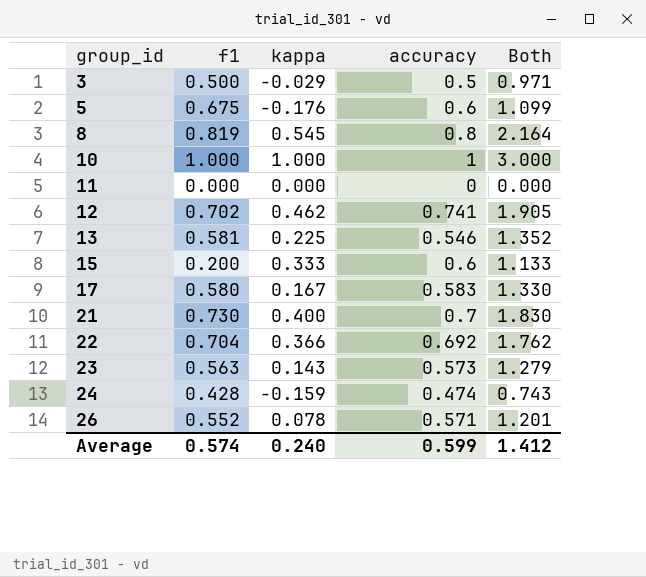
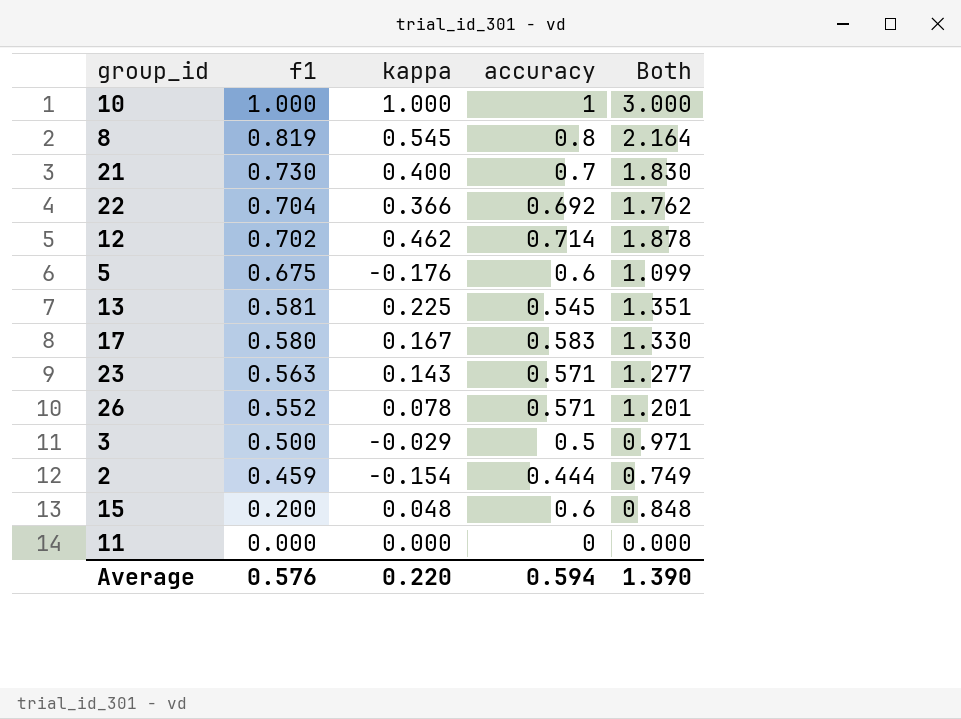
row order: group_id ascending -> f1 descending
row 24: 0.428 | -0.159 | 0.474 | 0.743 -> none
12 | accuracy: 0.741 -> 0.714
12 | Both: 1.905 -> 1.878
13 | accuracy: 0.546 -> 0.545
13 | Both: 1.352 -> 1.351
23 | accuracy: 0.573 -> 0.571
23 | Both: 1.279 -> 1.277
row 2: none -> 0.459 | -0.154 | 0.444 | 0.749
15 | kappa: 0.333 -> 0.048
15 | Both: 1.133 -> 0.848
Average | f1: 0.574 -> 0.576
Average | kappa: 0.240 -> 0.220
Average | accuracy: 0.599 -> 0.594
Average | Both: 1.412 -> 1.390

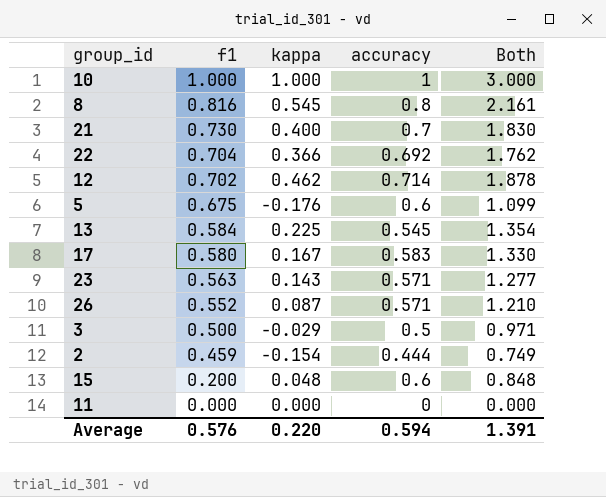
8 | f1: 0.819 -> 0.816
8 | Both: 2.164 -> 2.161
13 | f1: 0.581 -> 0.584
13 | Both: 1.351 -> 1.354
26 | kappa: 0.078 -> 0.087
26 | Both: 1.201 -> 1.210
Average | Both: 1.390 -> 1.391

